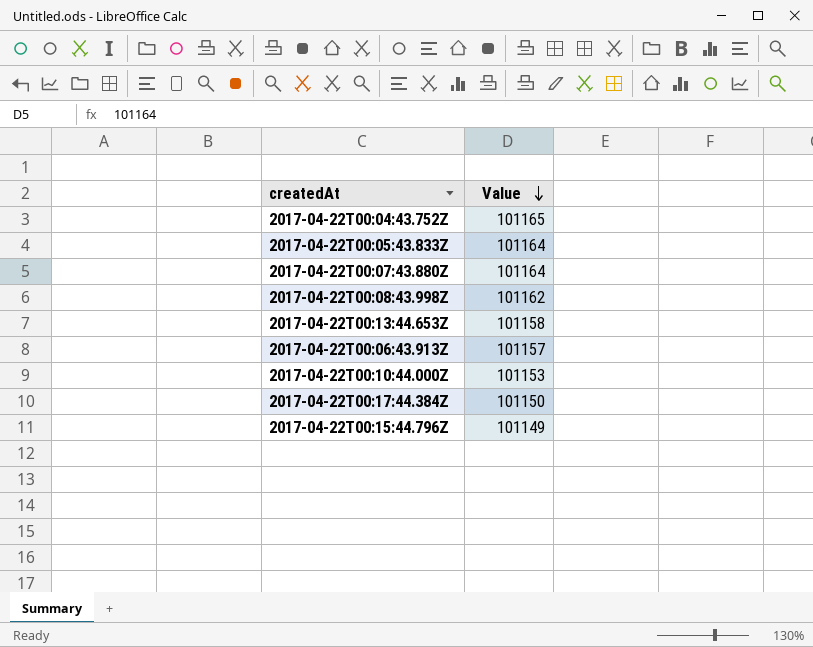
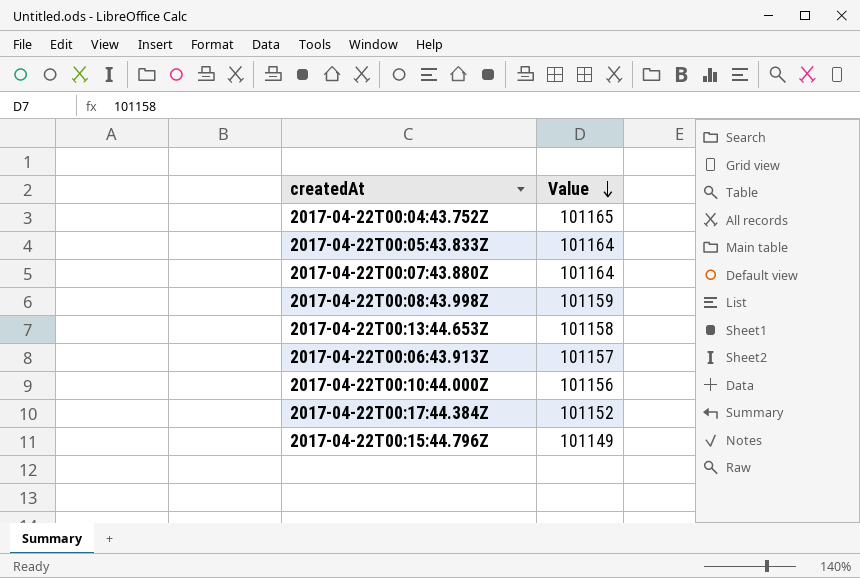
2017-04-22T00:08:43.998Z | Value: 101162 -> 101159
2017-04-22T00:10:44.000Z | Value: 101153 -> 101156
2017-04-22T00:17:44.384Z | Value: 101150 -> 101152

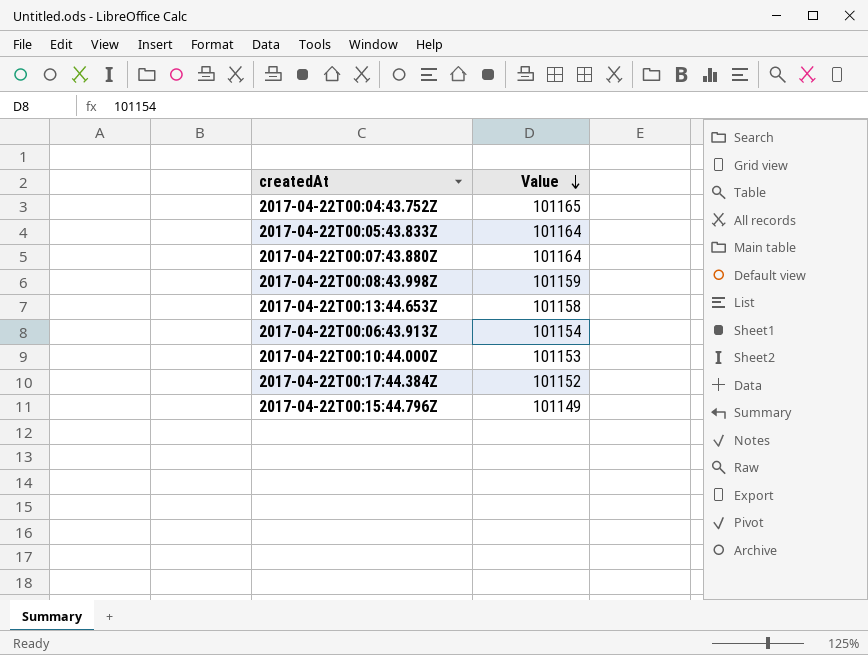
2017-04-22T00:06:43.913Z | Value: 101157 -> 101154
2017-04-22T00:10:44.000Z | Value: 101156 -> 101153

